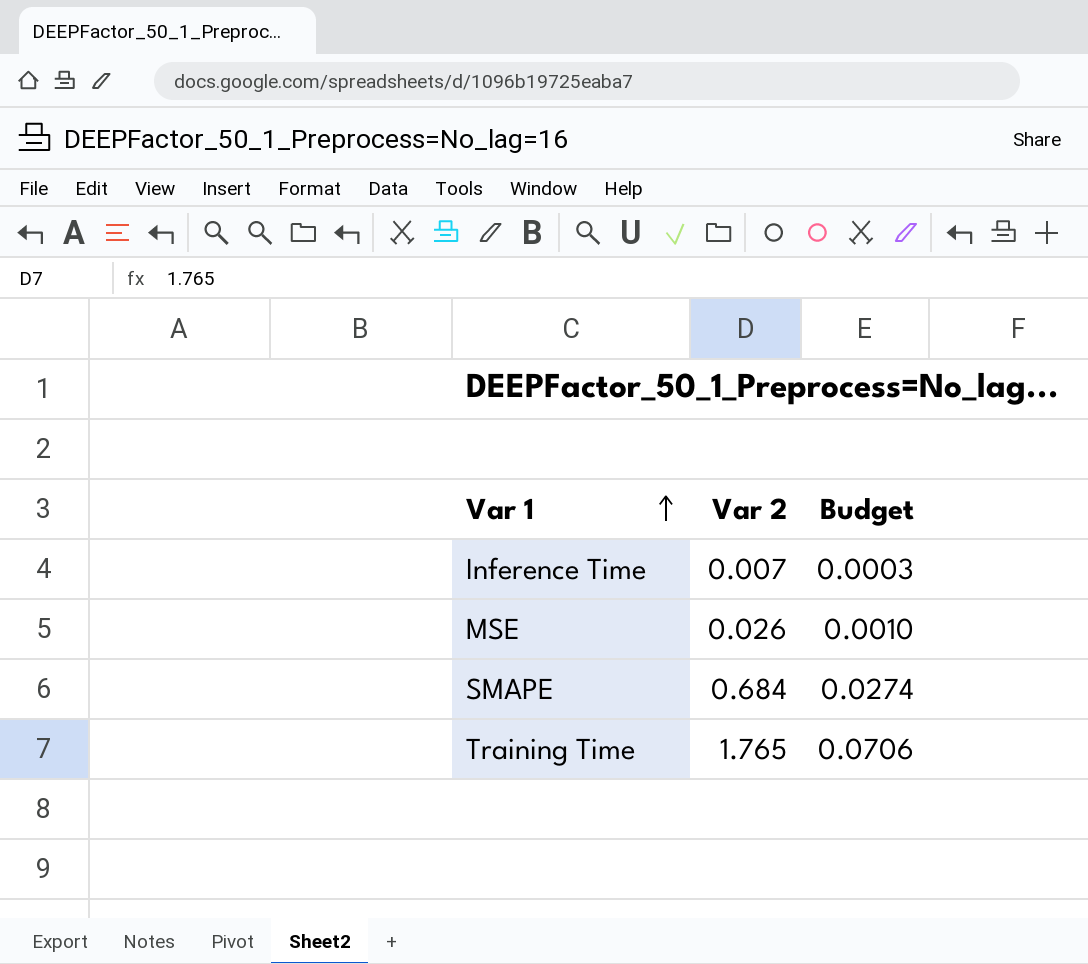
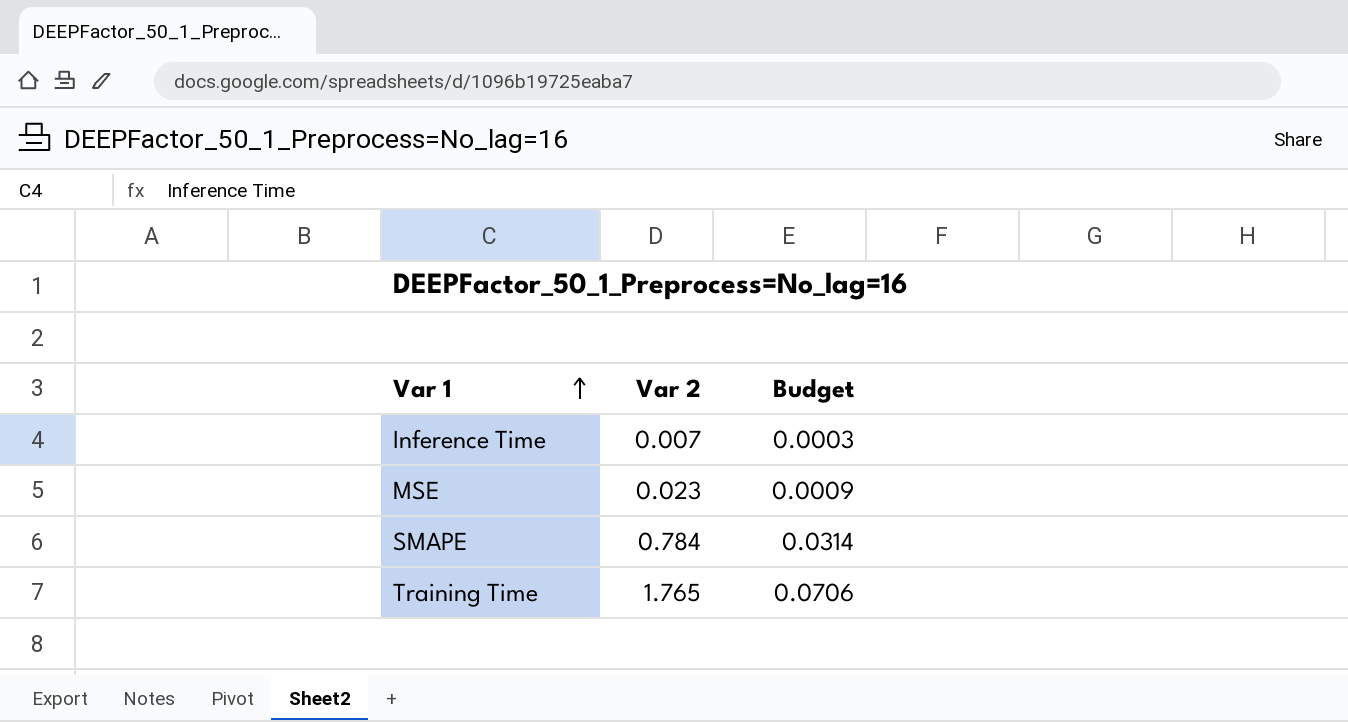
MSE | Var 2: 0.026 -> 0.023
MSE | Budget: 0.0010 -> 0.0009
SMAPE | Var 2: 0.684 -> 0.784
SMAPE | Budget: 0.0274 -> 0.0314

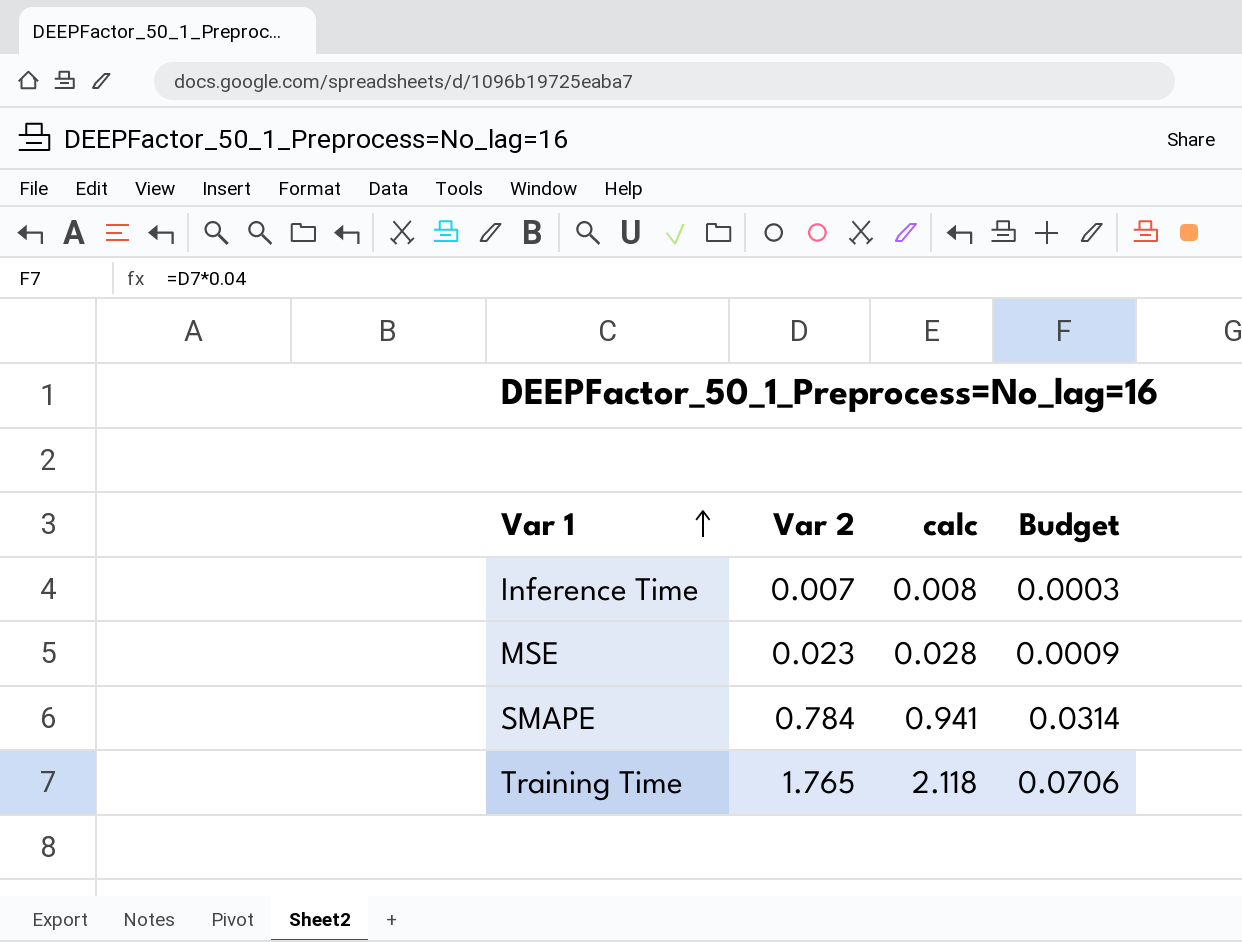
column calc | formula: none -> [Var 2] * 1.2

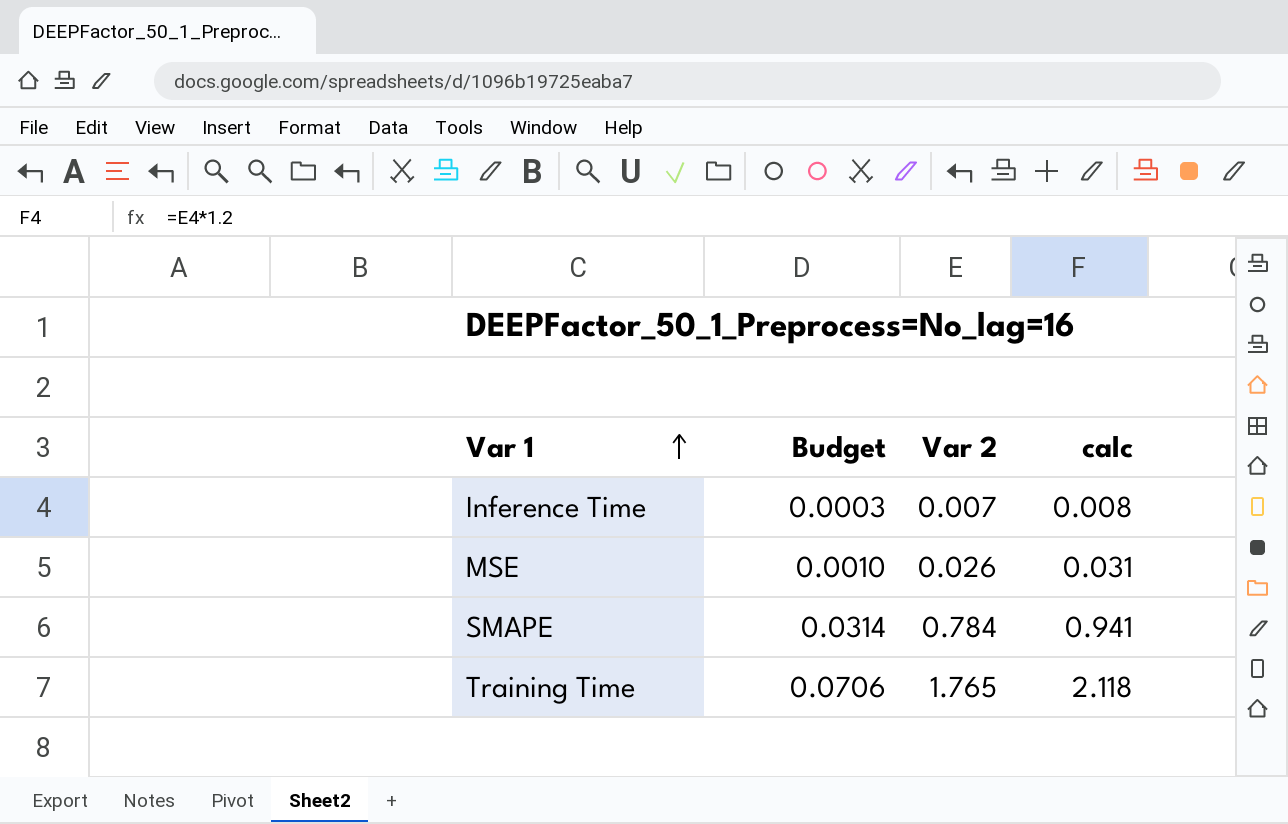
column Budget | position: 4 -> 2
MSE | Budget: 0.0009 -> 0.0010
MSE | Var 2: 0.023 -> 0.026
MSE | calc: 0.028 -> 0.031

